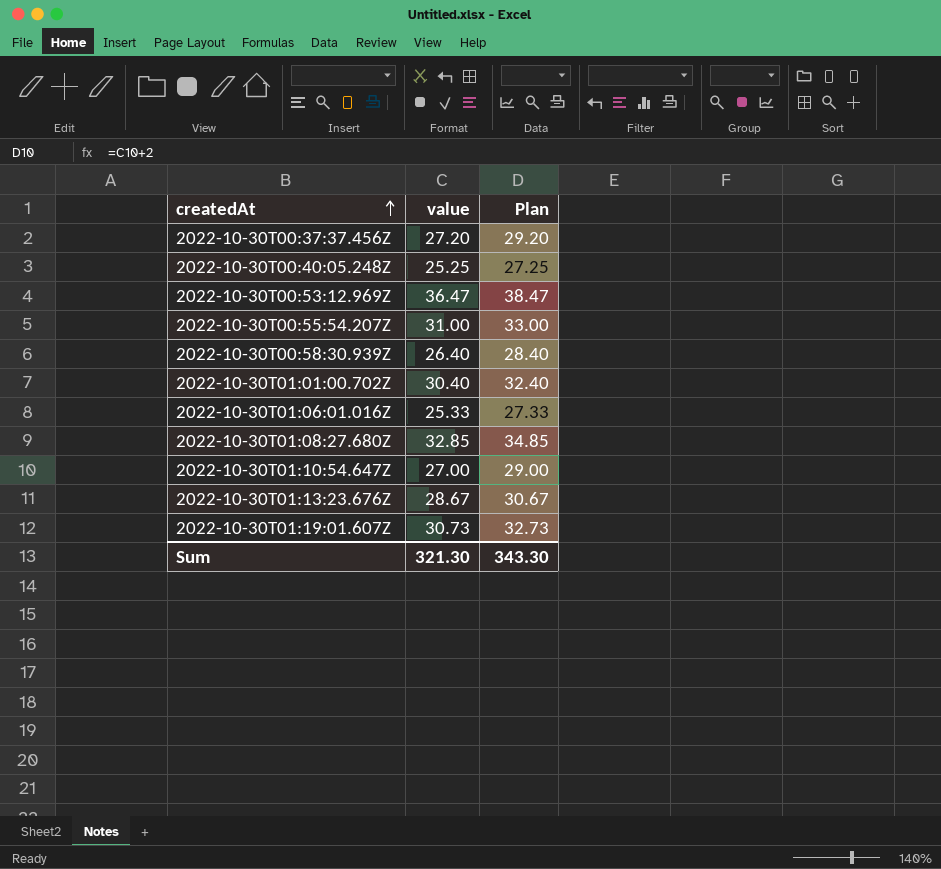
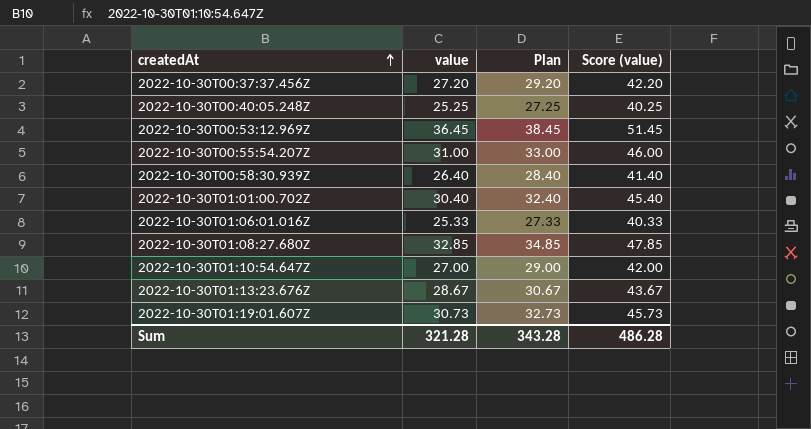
column Score (value) | formula: none -> [value] + 15
2022-10-30T00:53:12.969Z | value: 36.47 -> 36.45
2022-10-30T00:53:12.969Z | Plan: 38.47 -> 38.45
Sum | value: 321.30 -> 321.28
Sum | Plan: 343.30 -> 343.28

